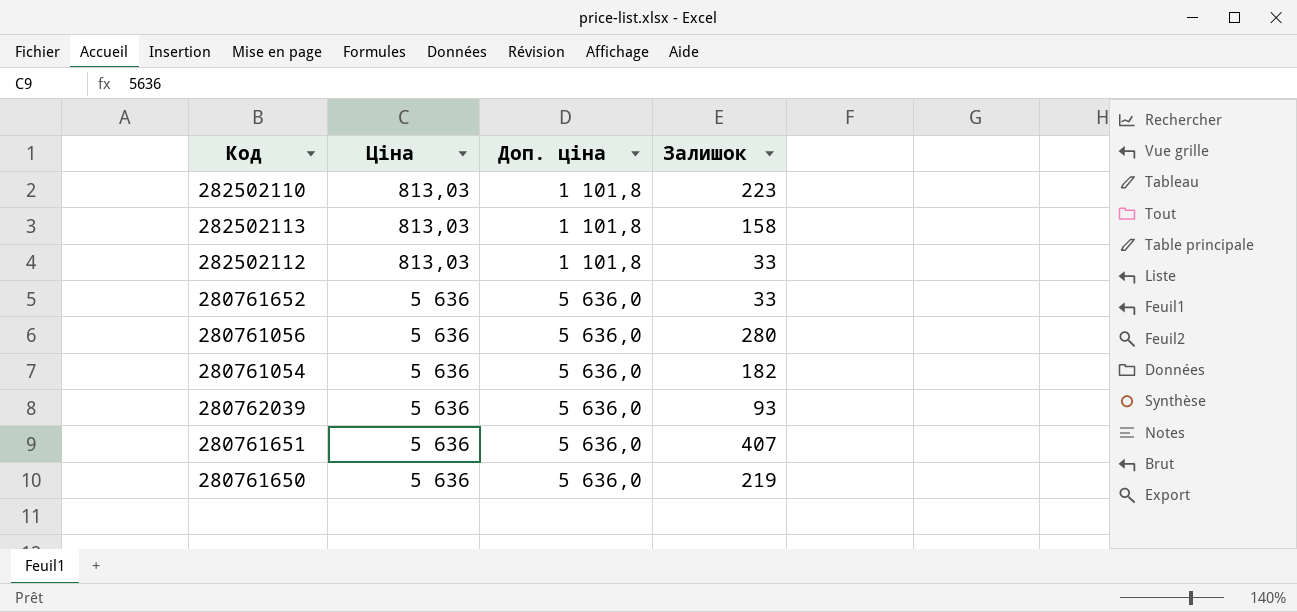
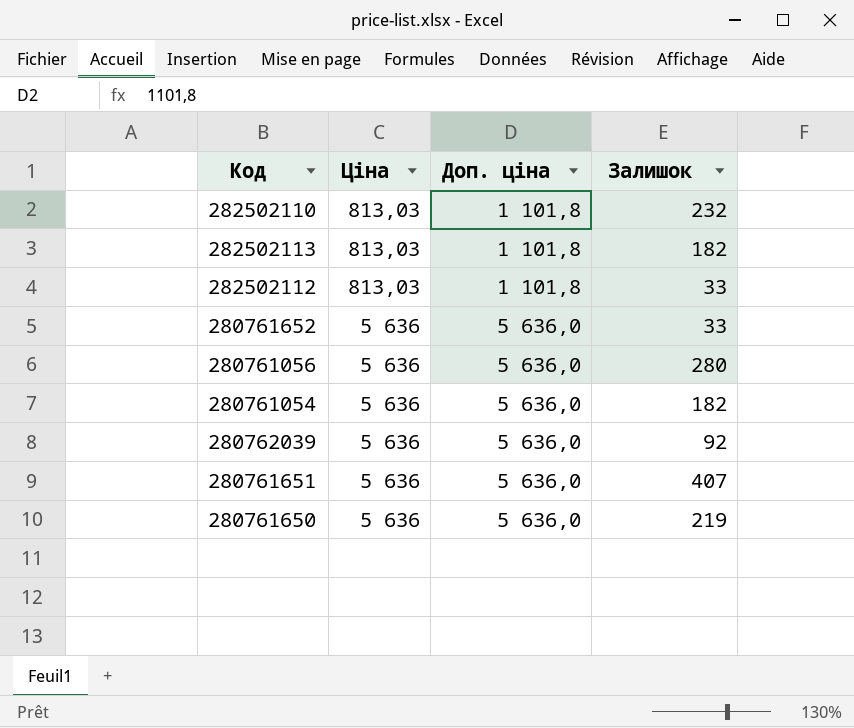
282502110 | Залишок: 223 -> 232
282502113 | Залишок: 158 -> 182
280762039 | Залишок: 93 -> 92

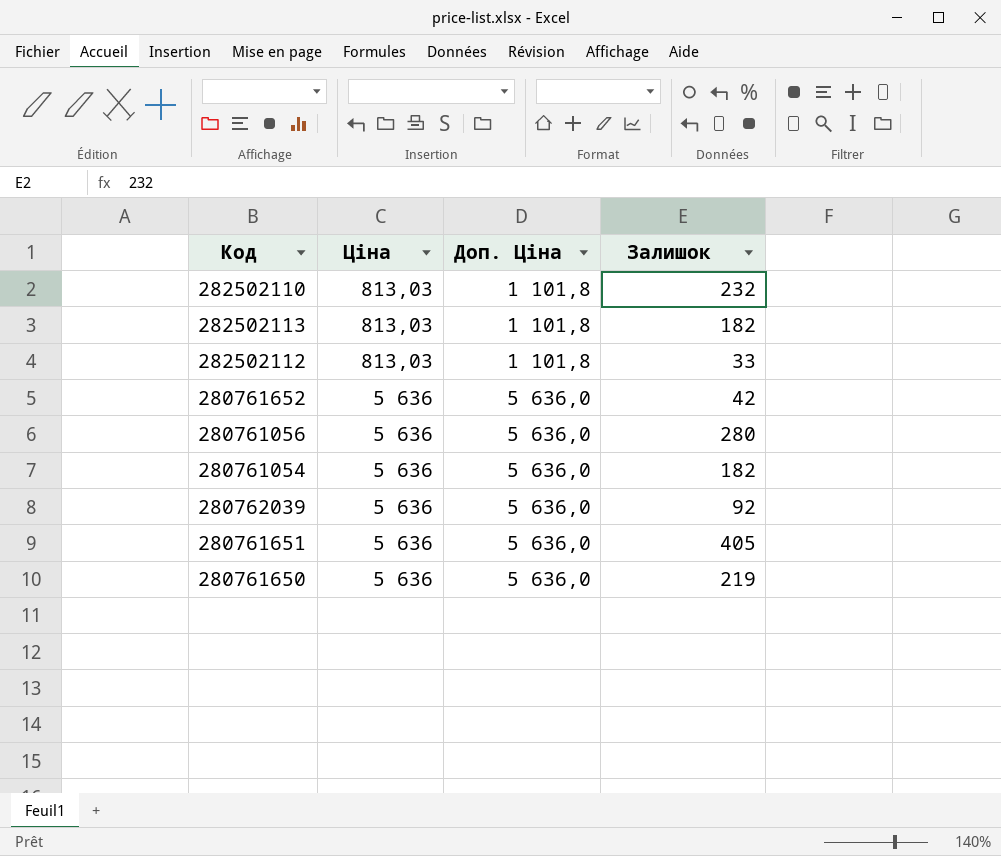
column name: Доп. ціна -> Доп. Ціна
280761652 | Залишок: 33 -> 42
280761651 | Залишок: 407 -> 405

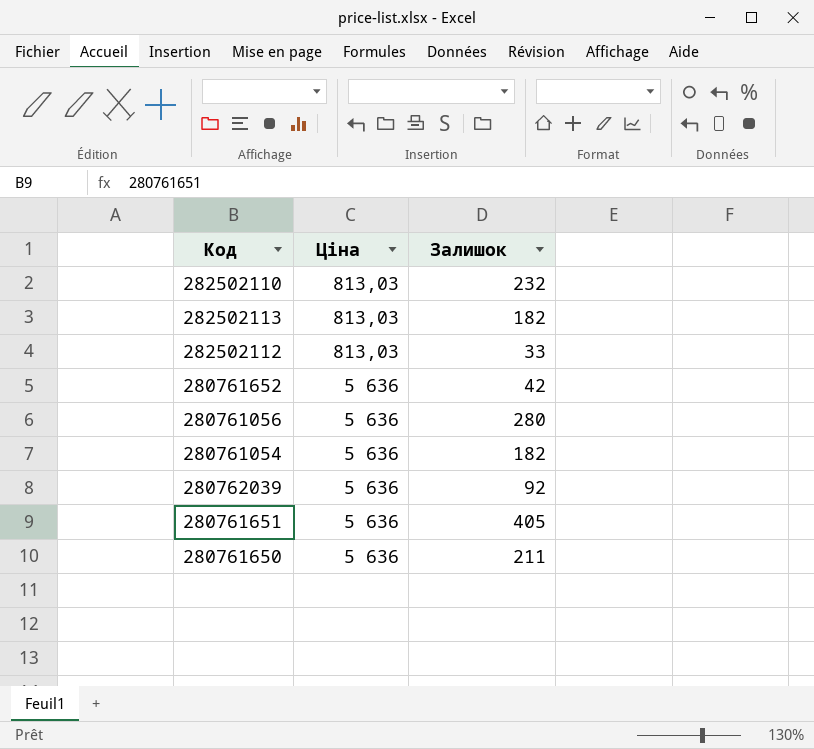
column Доп. Ціна | position: 3 -> none
280761650 | Залишок: 219 -> 211

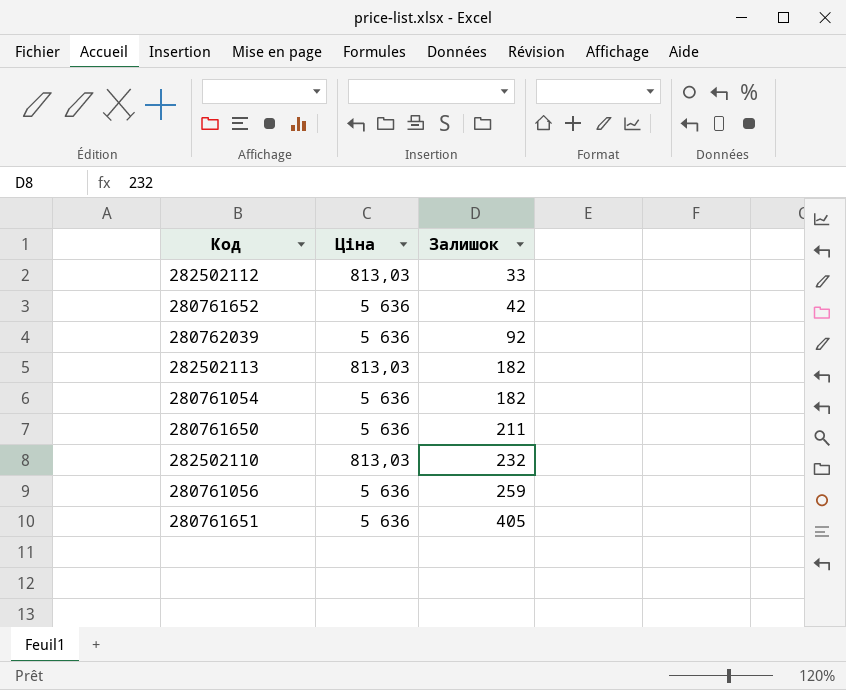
row order: Ціна ascending -> Залишок ascending
280761056 | Залишок: 280 -> 259

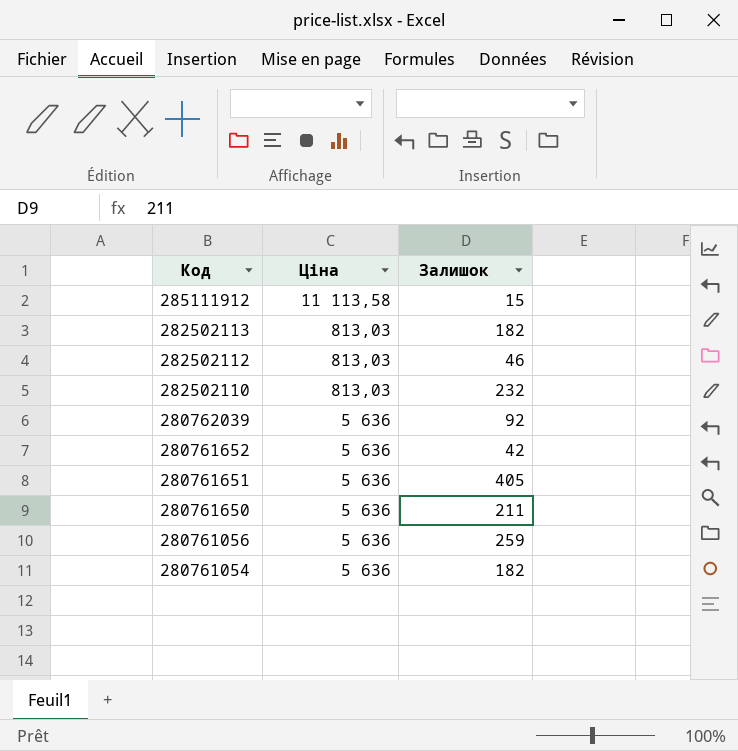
row order: Залишок ascending -> Код descending
row 285111912: none -> 11 113,58 | 15
282502112 | Залишок: 33 -> 46

